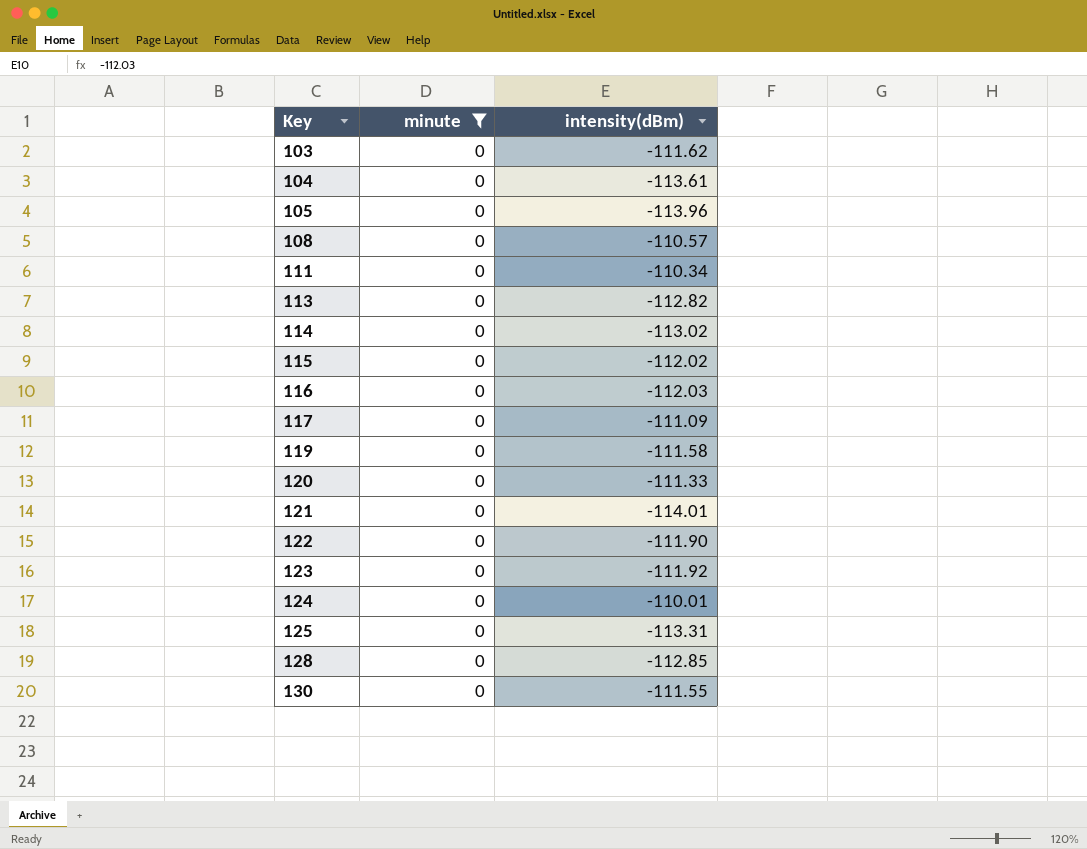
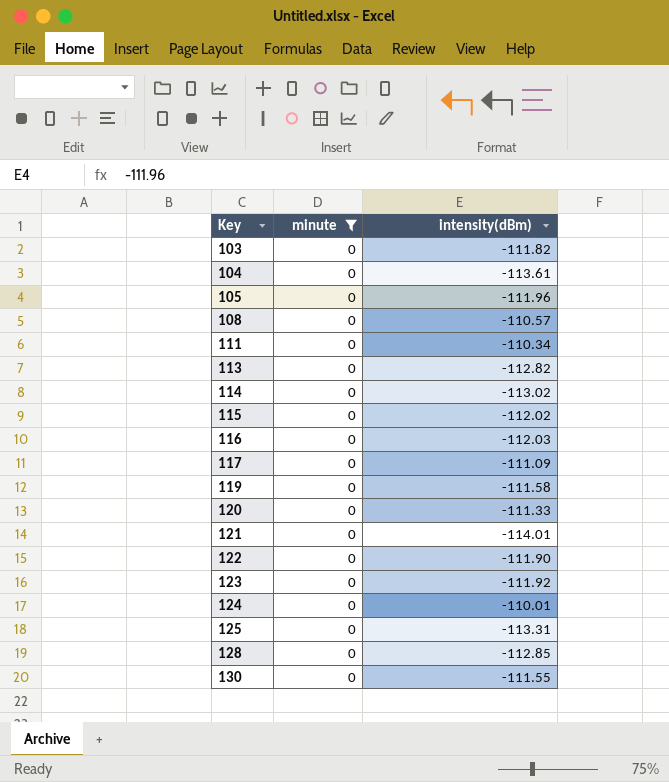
103 | intensity(dBm): -111.62 -> -111.82
105 | intensity(dBm): -113.96 -> -111.96

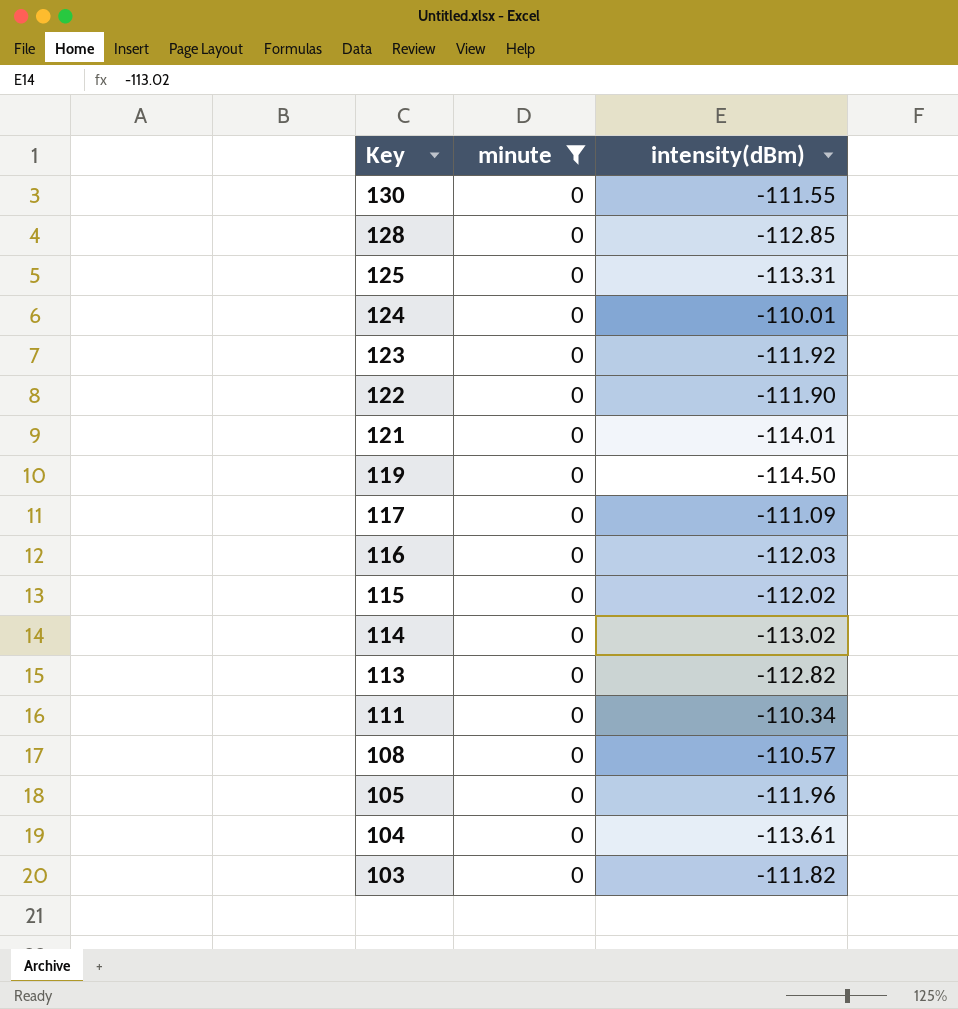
row order: Key ascending -> Key descending
row 120: 0 | -111.33 -> none
119 | intensity(dBm): -111.58 -> -114.50

